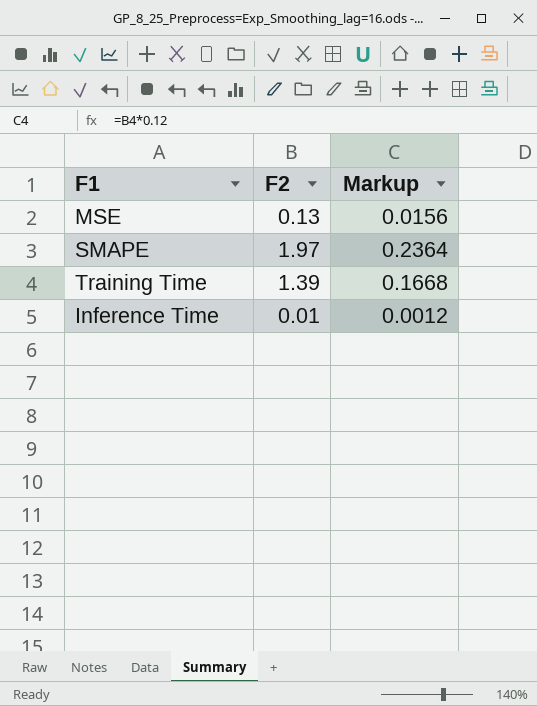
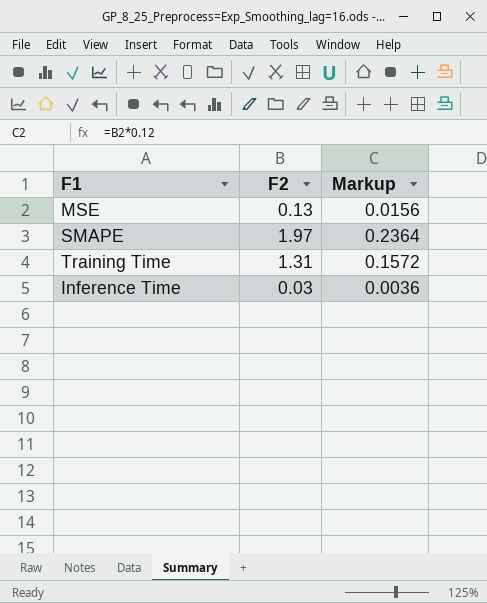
Training Time | F2: 1.39 -> 1.31
Training Time | Markup: 0.1668 -> 0.1572
Inference Time | F2: 0.01 -> 0.03
Inference Time | Markup: 0.0012 -> 0.0036

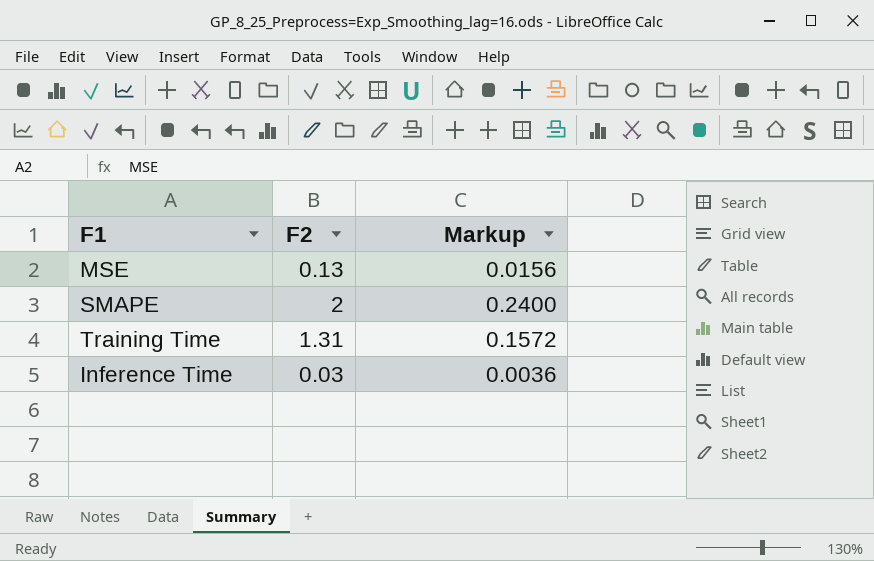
SMAPE | F2: 1.97 -> 2
SMAPE | Markup: 0.2364 -> 0.2400

